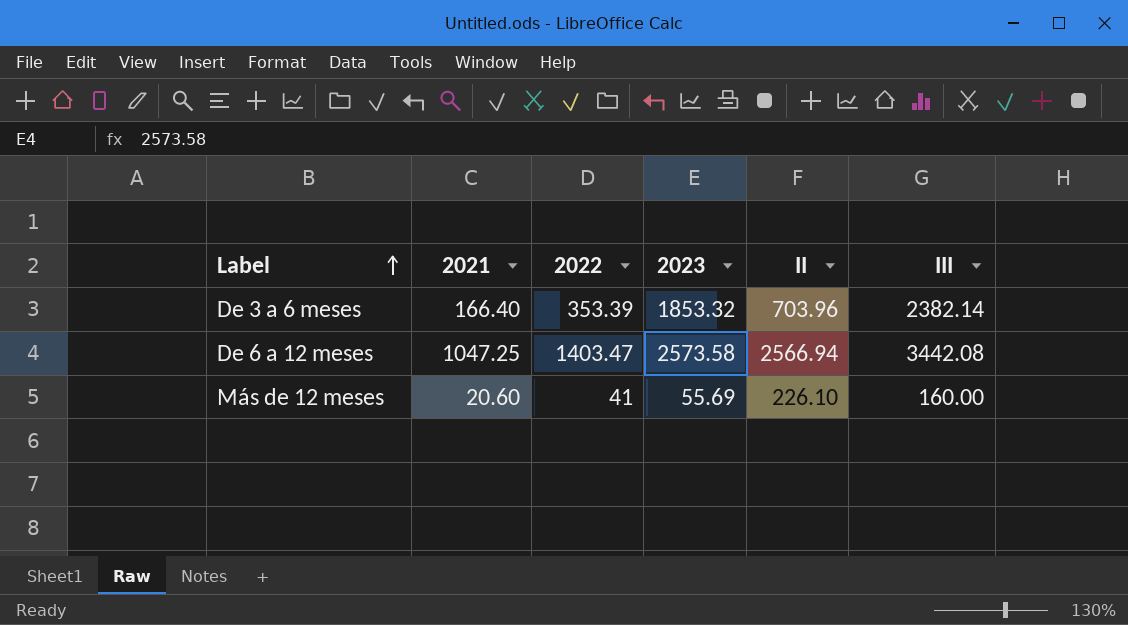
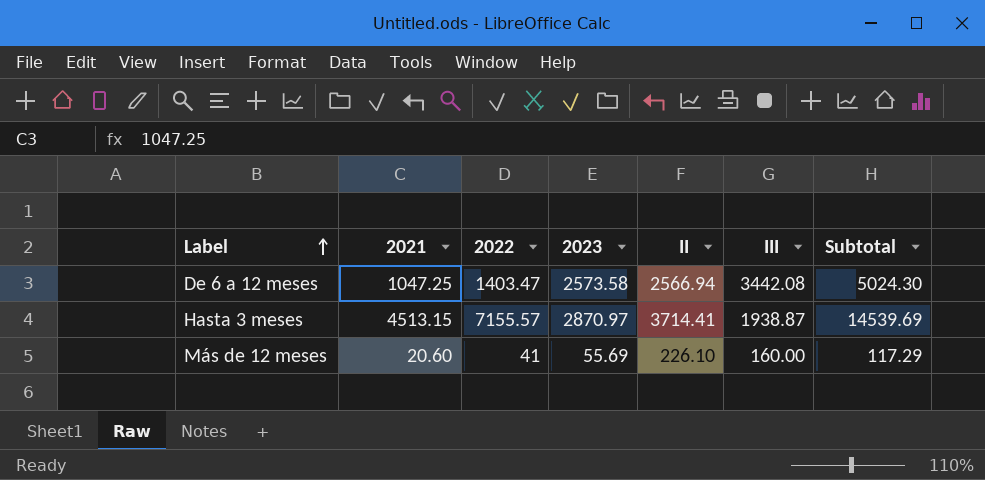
column Subtotal | formula: none -> [2021] + [2022] + [2023]
row De 3 a 6 meses: 166.40 | 353.39 | 1853.32 | 703.96 | 2382.14 -> none
row Hasta 3 meses: none -> 4513.15 | 7155.57 | 2870.97 | 3714.41 | 1938.87 | 14539.69

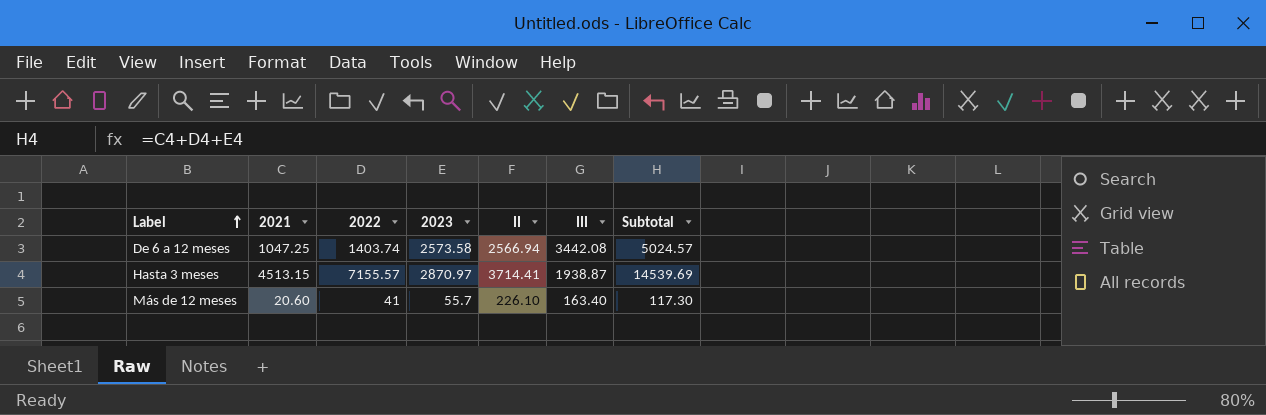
De 6 a 12 meses | 2022: 1403.47 -> 1403.74
De 6 a 12 meses | Subtotal: 5024.30 -> 5024.57
Más de 12 meses | 2023: 55.69 -> 55.7
Más de 12 meses | III: 160.00 -> 163.40
Más de 12 meses | Subtotal: 117.29 -> 117.30

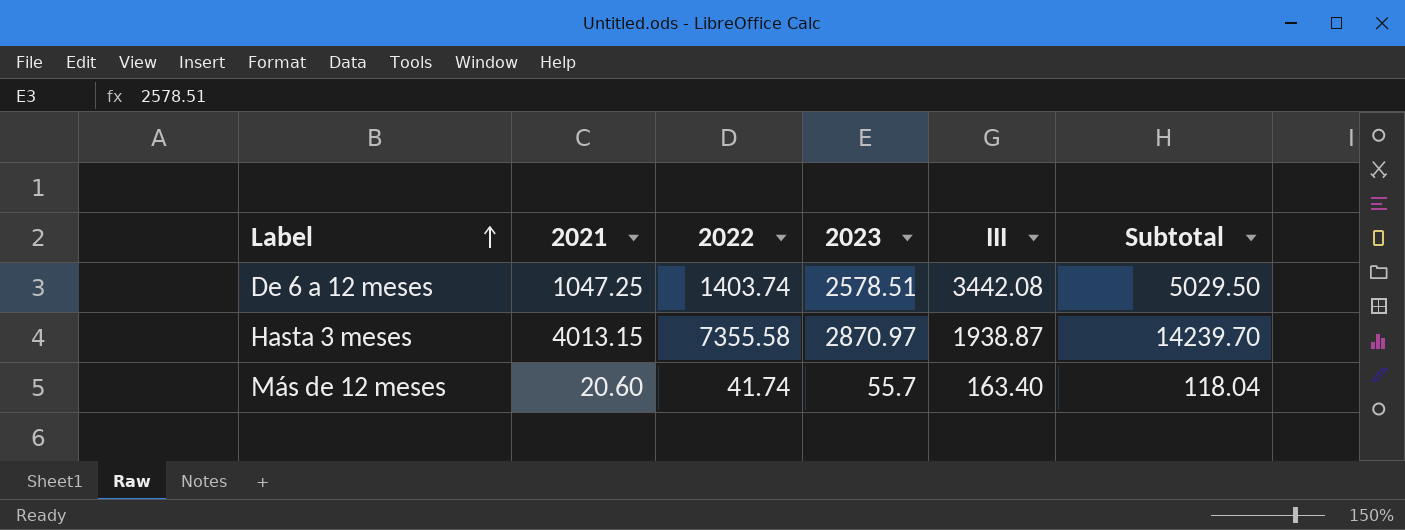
column II | position: 5 -> none
De 6 a 12 meses | 2023: 2573.58 -> 2578.51
De 6 a 12 meses | Subtotal: 5024.57 -> 5029.50
Hasta 3 meses | 2021: 4513.15 -> 4013.15
Hasta 3 meses | 2022: 7155.57 -> 7355.58
Hasta 3 meses | Subtotal: 14539.69 -> 14239.70
Más de 12 meses | 2022: 41 -> 41.74
Más de 12 meses | Subtotal: 117.30 -> 118.04

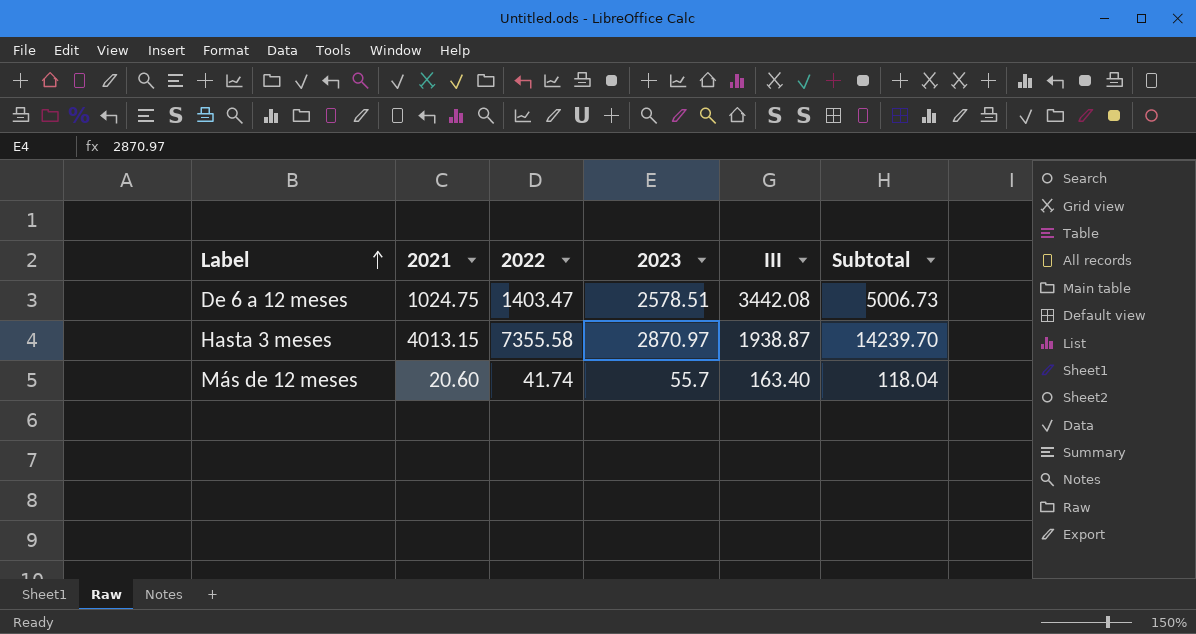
De 6 a 12 meses | 2021: 1047.25 -> 1024.75
De 6 a 12 meses | 2022: 1403.74 -> 1403.47
De 6 a 12 meses | Subtotal: 5029.50 -> 5006.73

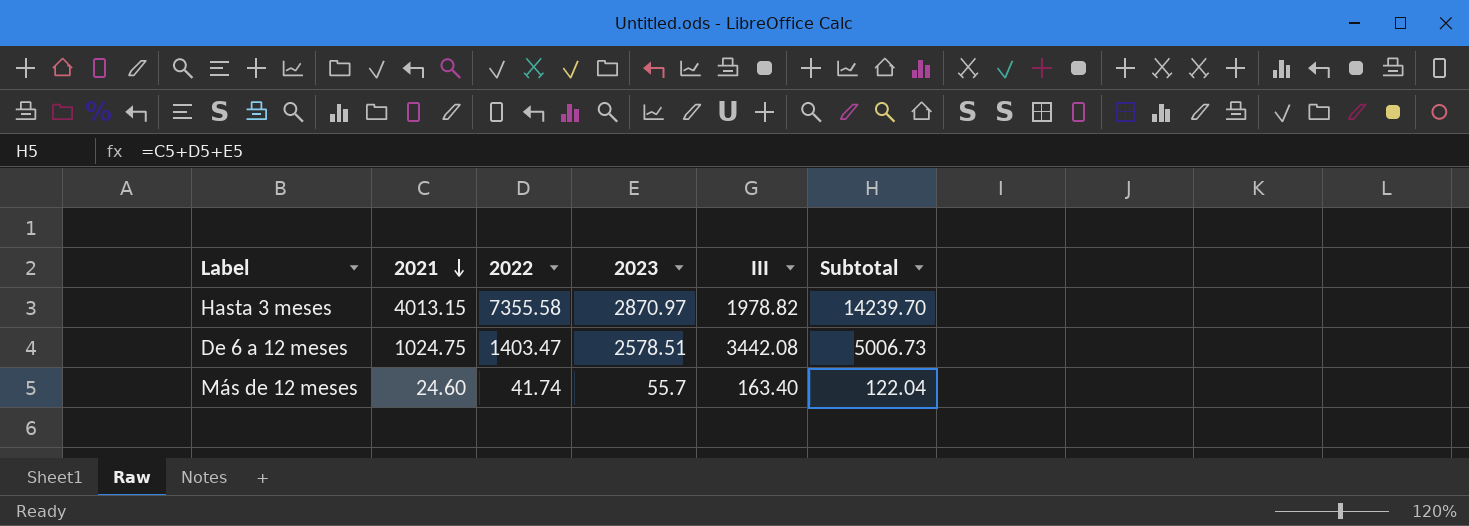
row order: Label ascending -> 2021 descending
Hasta 3 meses | III: 1938.87 -> 1978.82
Más de 12 meses | 2021: 20.60 -> 24.60
Más de 12 meses | Subtotal: 118.04 -> 122.04

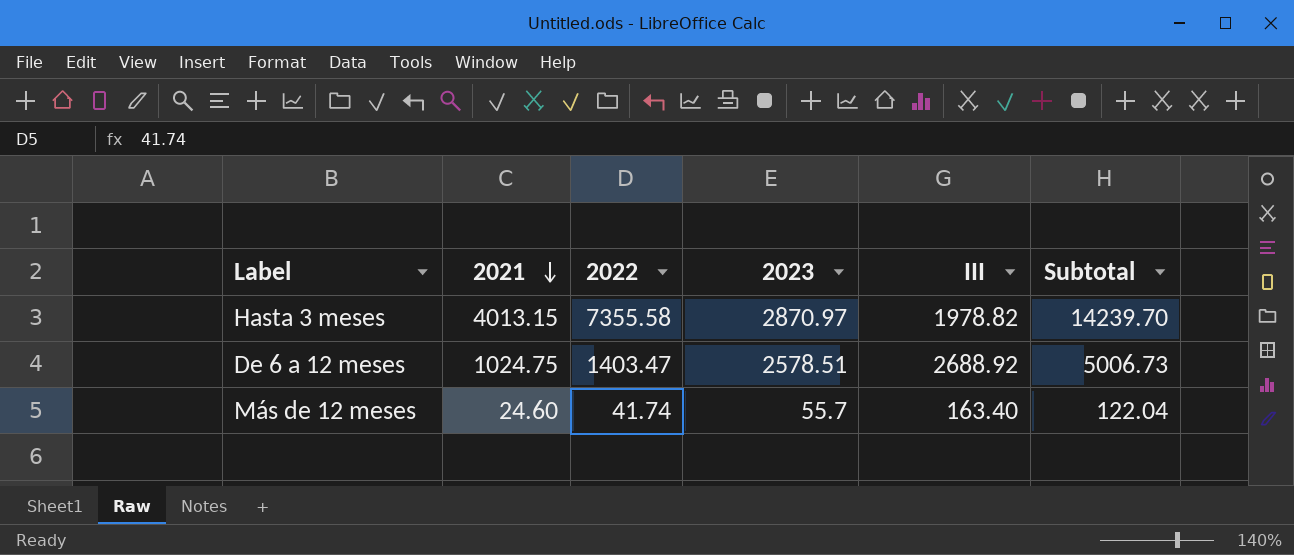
De 6 a 12 meses | III: 3442.08 -> 2688.92

